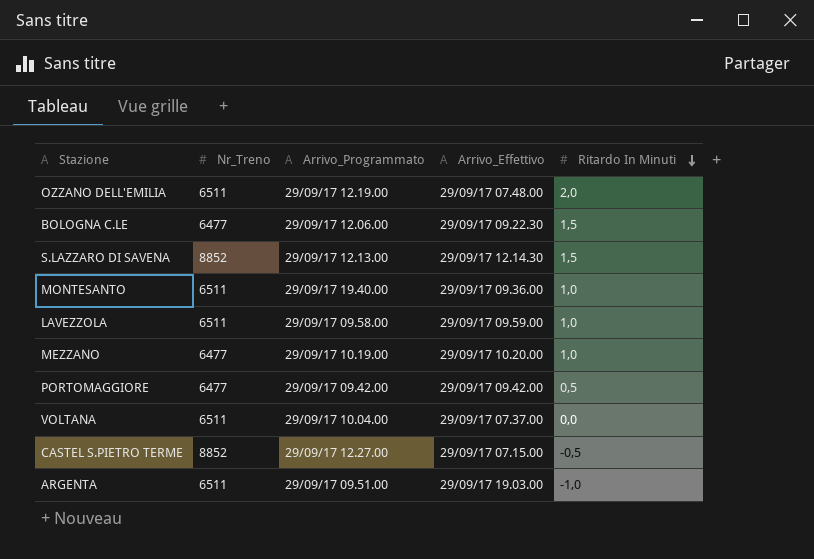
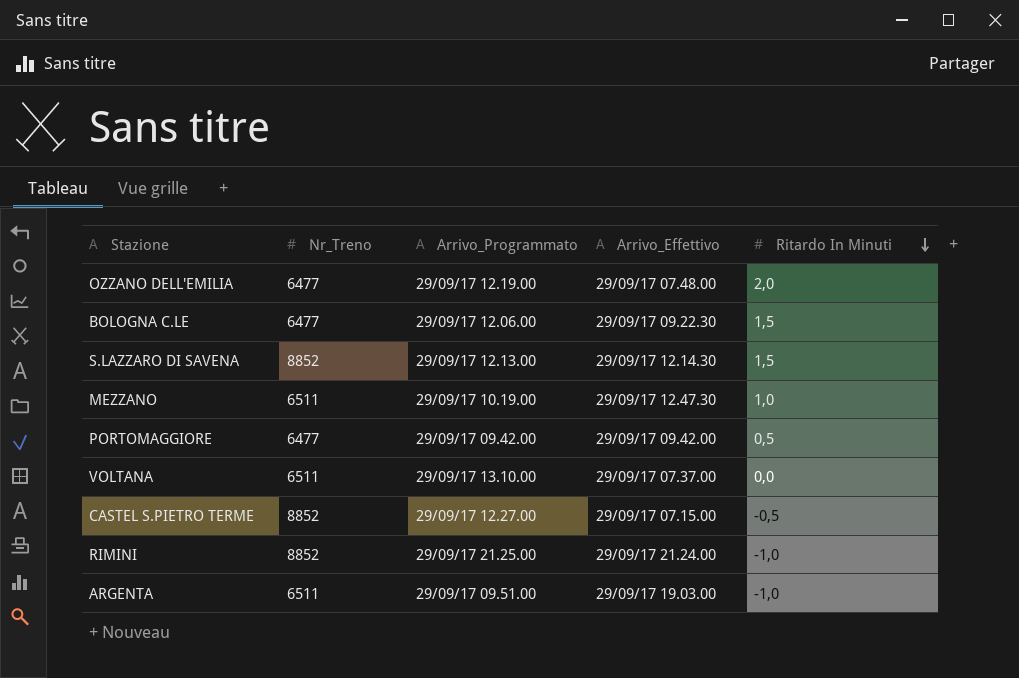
row MONTESANTO: 6511 | 29/09/17 19.40.00 | 29/09/17 09.36.00 | 1,0 -> none
row LAVEZZOLA: 6511 | 29/09/17 09.58.00 | 29/09/17 09.59.00 | 1,0 -> none
OZZANO DELL'EMILIA | Nr_Treno: 6511 -> 6477
MEZZANO | Nr_Treno: 6477 -> 6511
MEZZANO | Arrivo_Effettivo: 29/09/17 10.20.00 -> 29/09/17 12.47.30
VOLTANA | Arrivo_Programmato: 29/09/17 10.04.00 -> 29/09/17 13.10.00
row RIMINI: none -> 8852 | 29/09/17 21.25.00 | 29/09/17 21.24.00 | -1,0

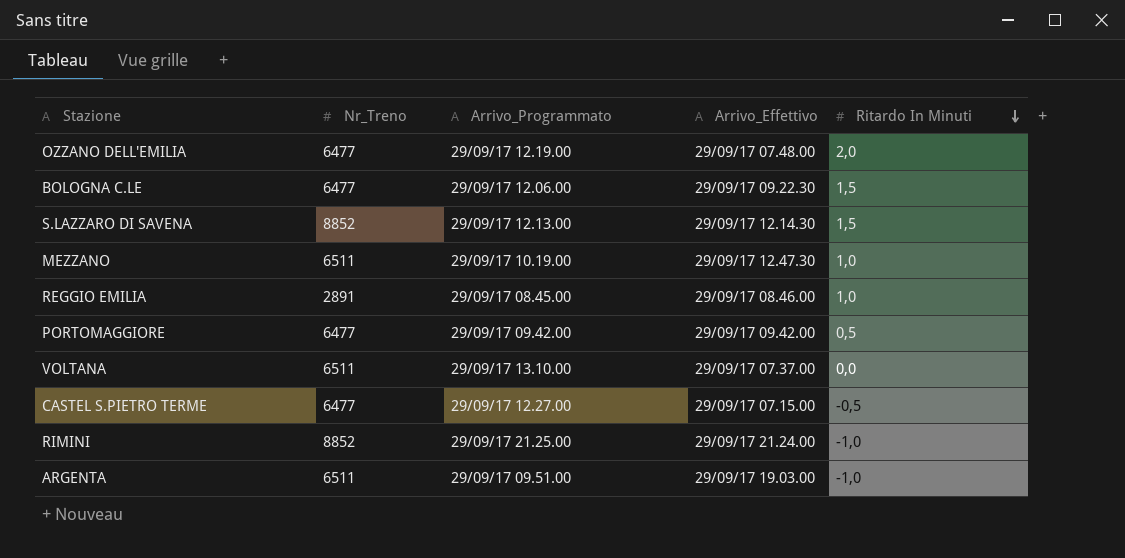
row REGGIO EMILIA: none -> 2891 | 29/09/17 08.45.00 | 29/09/17 08.46.00 | 1,0
CASTEL S.PIETRO TERME | Nr_Treno: 8852 -> 6477

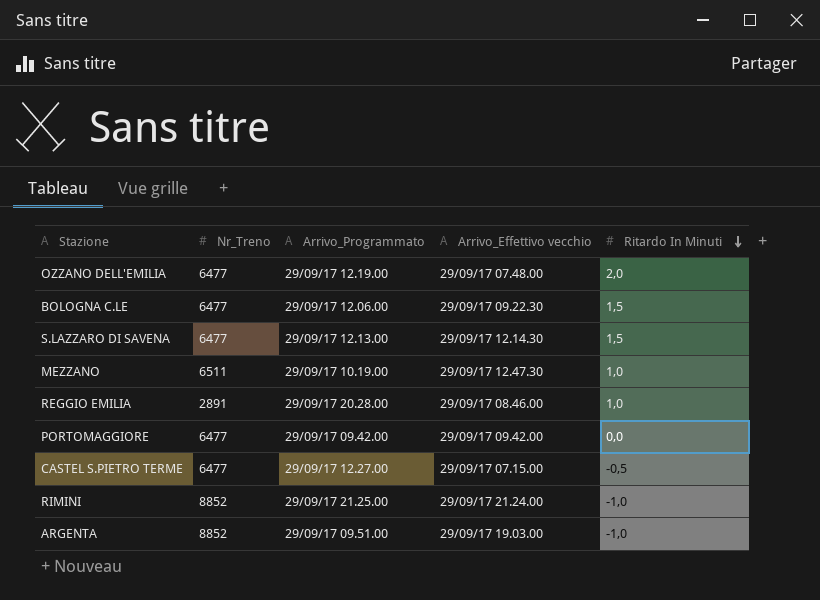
column name: Arrivo_Effettivo -> Arrivo_Effettivo vecchio
row VOLTANA: 6511 | 29/09/17 13.10.00 | 29/09/17 07.37.00 | 0,0 -> none
S.LAZZARO DI SAVENA | Nr_Treno: 8852 -> 6477
REGGIO EMILIA | Arrivo_Programmato: 29/09/17 08.45.00 -> 29/09/17 20.28.00
PORTOMAGGIORE | Ritardo In Minuti: 0,5 -> 0,0
ARGENTA | Nr_Treno: 6511 -> 8852

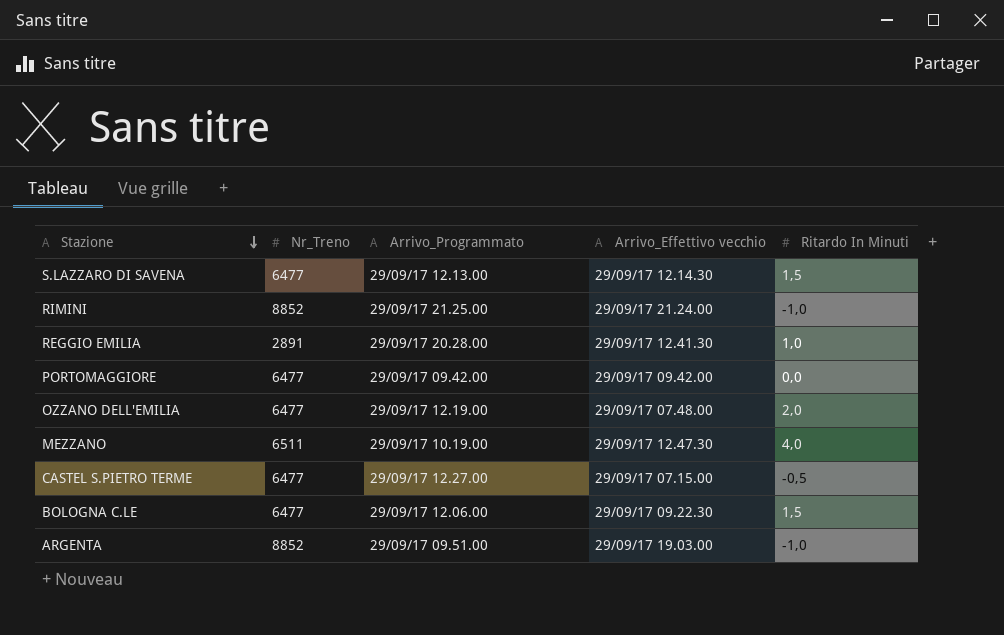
row order: Ritardo In Minuti descending -> Stazione descending
REGGIO EMILIA | Arrivo_Effettivo vecchio: 29/09/17 08.46.00 -> 29/09/17 12.41.30
MEZZANO | Ritardo In Minuti: 1,0 -> 4,0

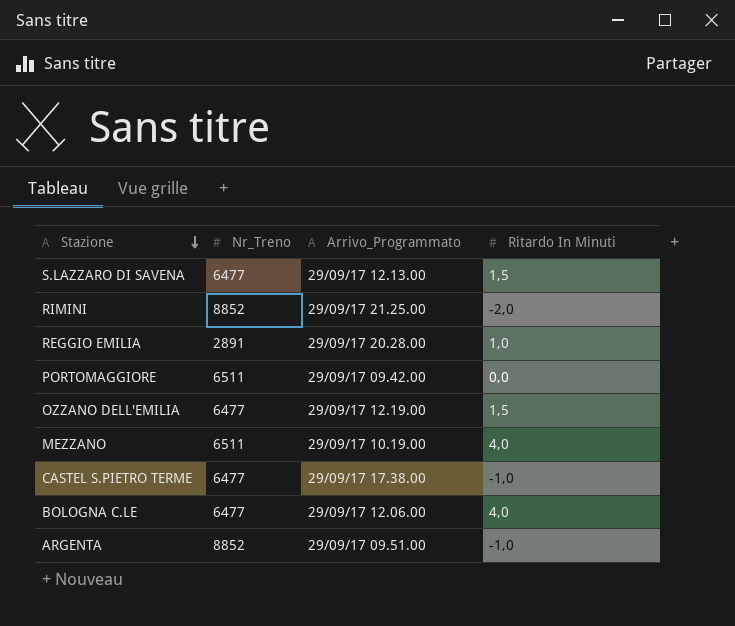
column Arrivo_Effettivo vecchio | position: 4 -> none
RIMINI | Ritardo In Minuti: -1,0 -> -2,0
PORTOMAGGIORE | Nr_Treno: 6477 -> 6511
OZZANO DELL'EMILIA | Ritardo In Minuti: 2,0 -> 1,5
CASTEL S.PIETRO TERME | Arrivo_Programmato: 29/09/17 12.27.00 -> 29/09/17 17.38.00
CASTEL S.PIETRO TERME | Ritardo In Minuti: -0,5 -> -1,0
BOLOGNA C.LE | Ritardo In Minuti: 1,5 -> 4,0

